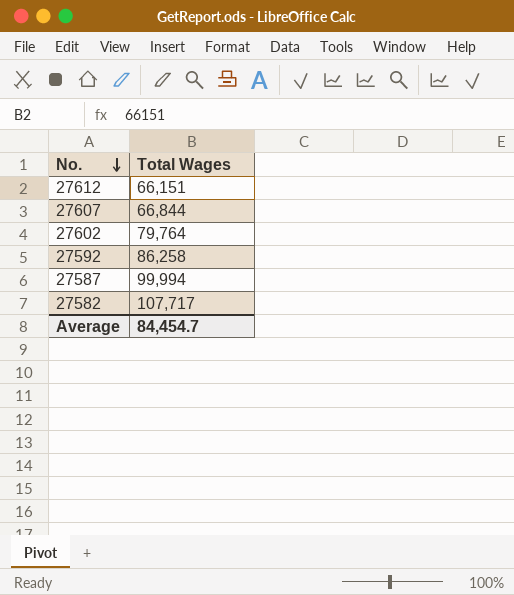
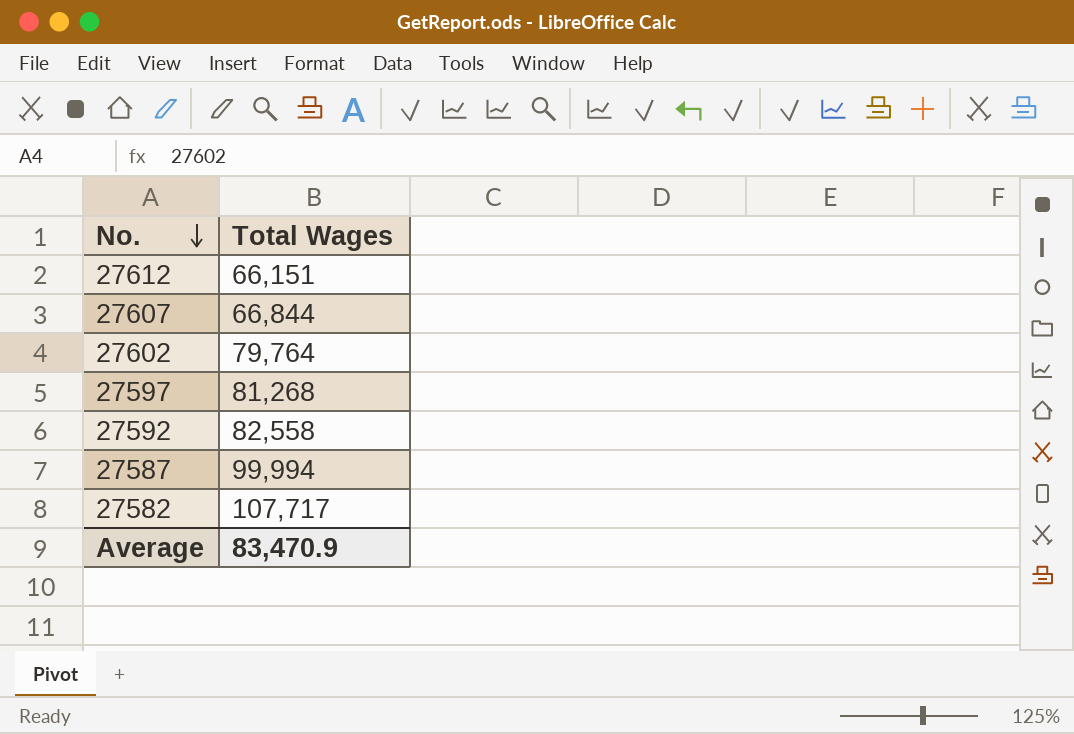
row 27597: none -> 81,268
27592 | Total Wages: 86,258 -> 82,558
Average | Total Wages: 84,454.7 -> 83,470.9

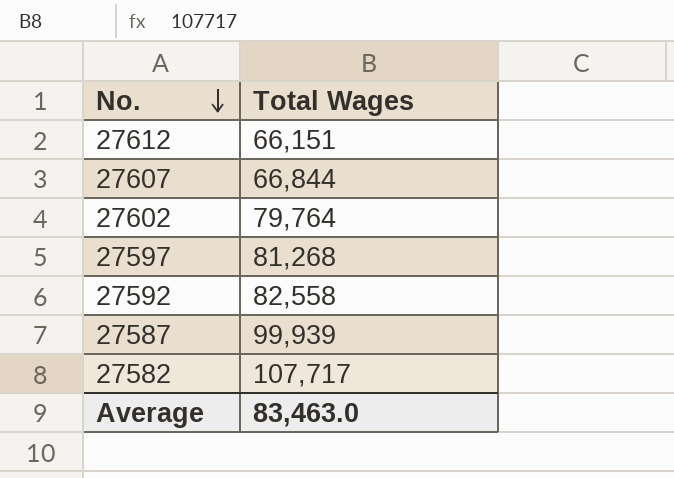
27587 | Total Wages: 99,994 -> 99,939
Average | Total Wages: 83,470.9 -> 83,463.0

